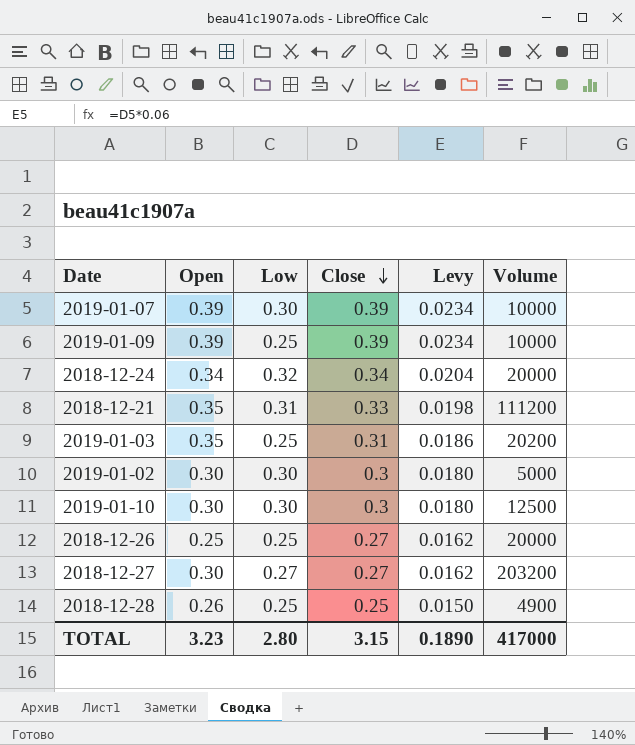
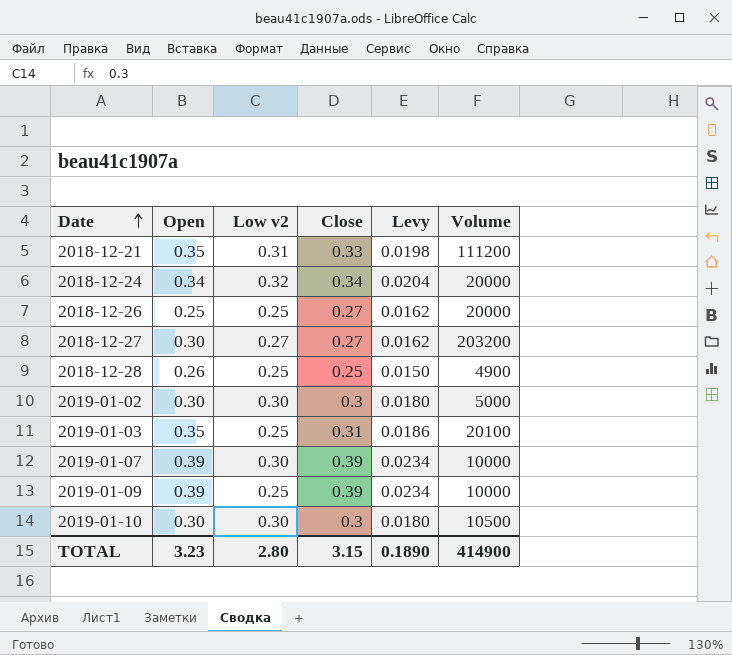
row order: Close descending -> Date ascending
column name: Low -> Low v2
2019-01-03 | Volume: 20200 -> 20100
2019-01-10 | Volume: 12500 -> 10500
TOTAL | Volume: 417000 -> 414900

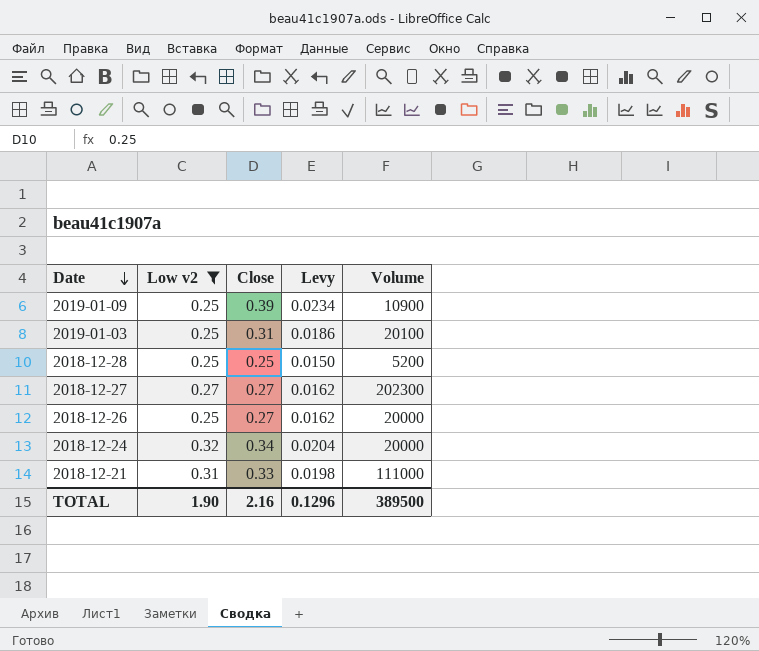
filter: none -> Low v2 != 0.30
row order: Date ascending -> Date descending
column Open | position: 2 -> none
2019-01-09 | Volume: 10000 -> 10900
2018-12-28 | Volume: 4900 -> 5200
2018-12-27 | Volume: 203200 -> 202300
2018-12-21 | Volume: 111200 -> 111000
TOTAL | Low v2: 2.80 -> 1.90
TOTAL | Close: 3.15 -> 2.16
TOTAL | Levy: 0.1890 -> 0.1296
TOTAL | Volume: 414900 -> 389500

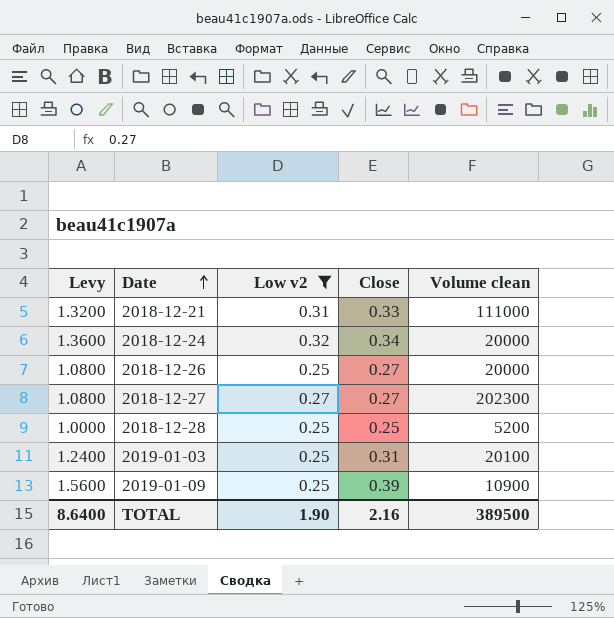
row order: Date descending -> Date ascending
column Levy | formula: [Close] * 0.06 -> [Close] * 4
column Levy | position: 4 -> 1
column name: Volume -> Volume clean
TOTAL | Levy: 0.1296 -> 8.6400

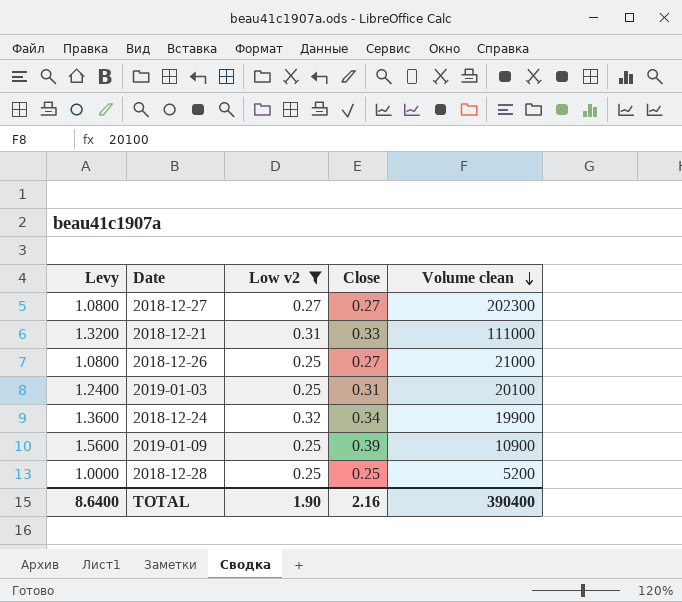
row order: Date ascending -> Volume clean descending
2018-12-26 | Volume clean: 20000 -> 21000
2018-12-24 | Volume clean: 20000 -> 19900
TOTAL | Volume clean: 389500 -> 390400

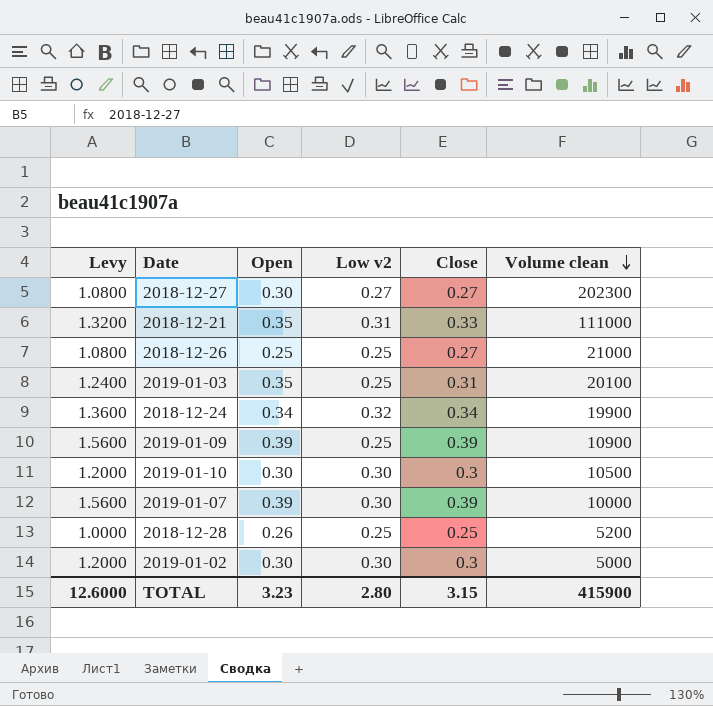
filter: Low v2 != 0.30 -> none
column Open | position: none -> 3
TOTAL | Levy: 8.6400 -> 12.6000
TOTAL | Low v2: 1.90 -> 2.80
TOTAL | Close: 2.16 -> 3.15
TOTAL | Volume clean: 390400 -> 415900

